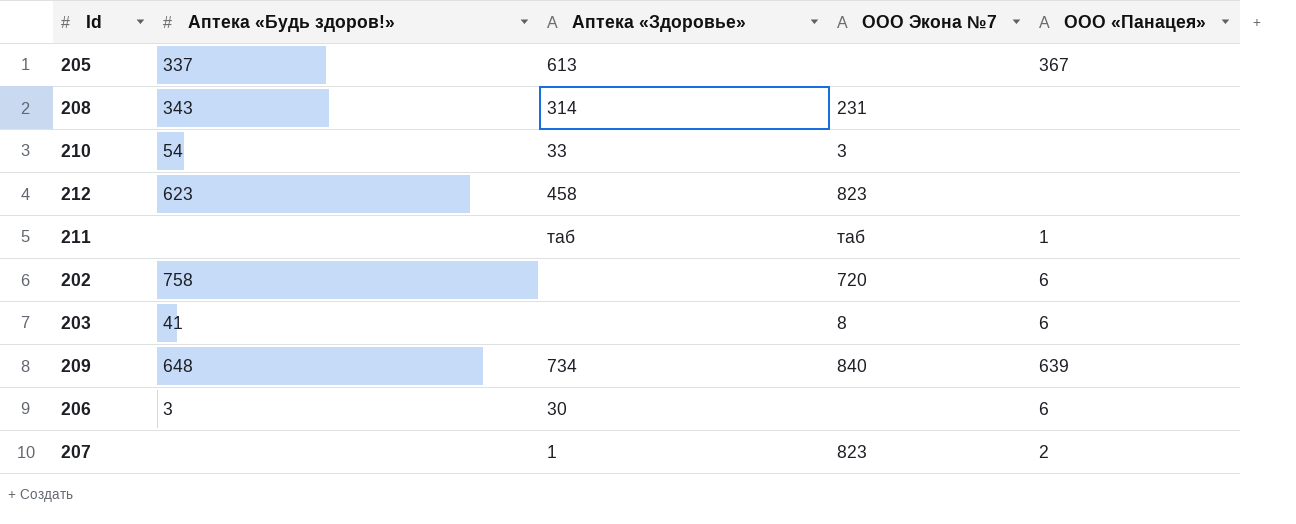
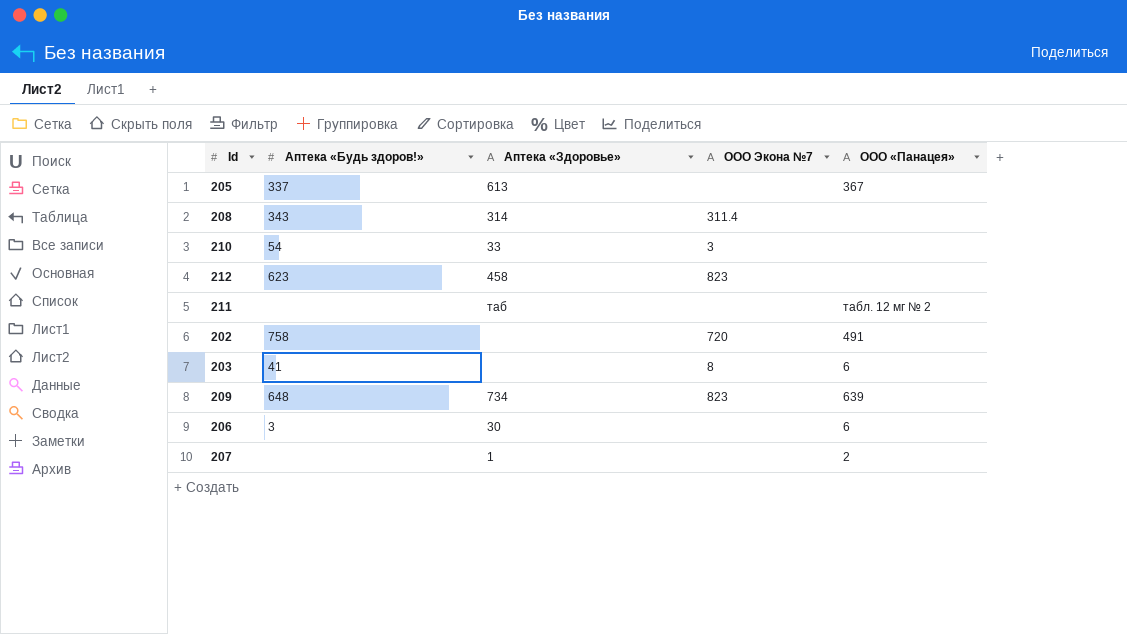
208 | ООО Экона №7: 231 -> 311.4
211 | ООО Экона №7: таб -> none
211 | ООО «Панацея»: 1 -> табл. 12 мг № 2
202 | ООО «Панацея»: 6 -> 491
209 | ООО Экона №7: 840 -> 823
207 | ООО Экона №7: 823 -> none

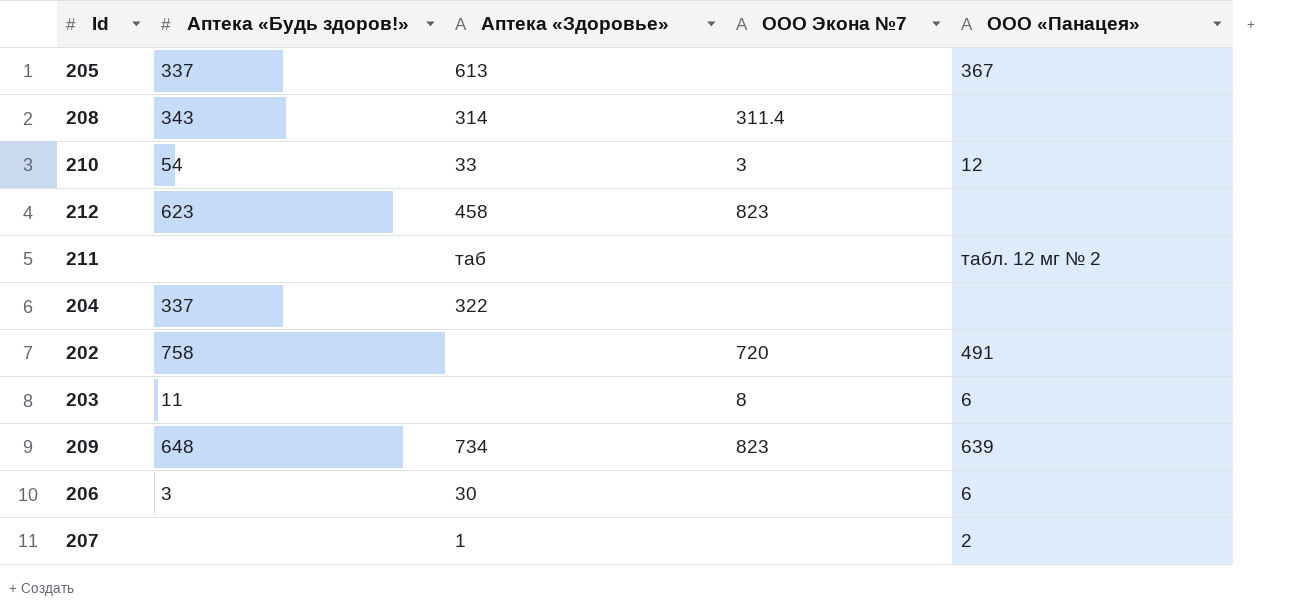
210 | ООО «Панацея»: none -> 12
row 204: none -> 337 | 322 | none | none
203 | Аптека «Будь здоров!»: 41 -> 11

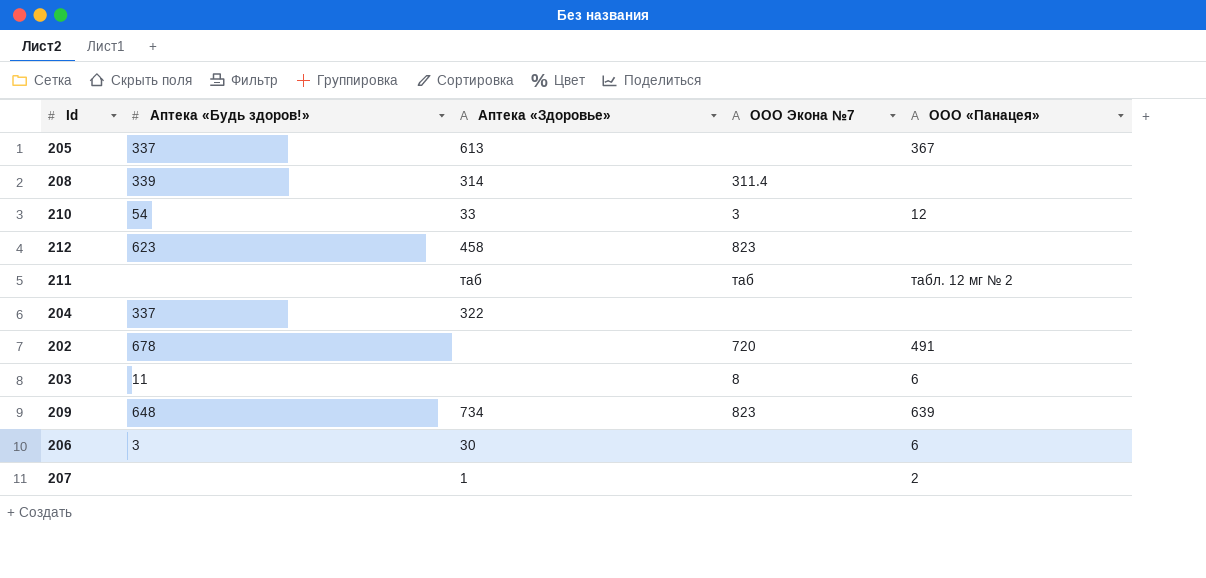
208 | Аптека «Будь здоров!»: 343 -> 339
211 | ООО Экона №7: none -> таб
202 | Аптека «Будь здоров!»: 758 -> 678

